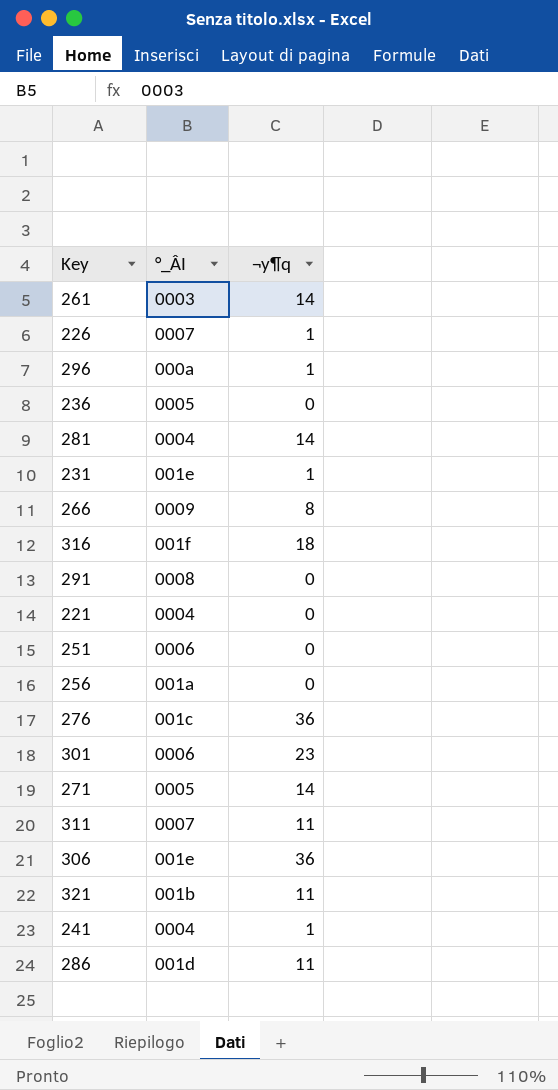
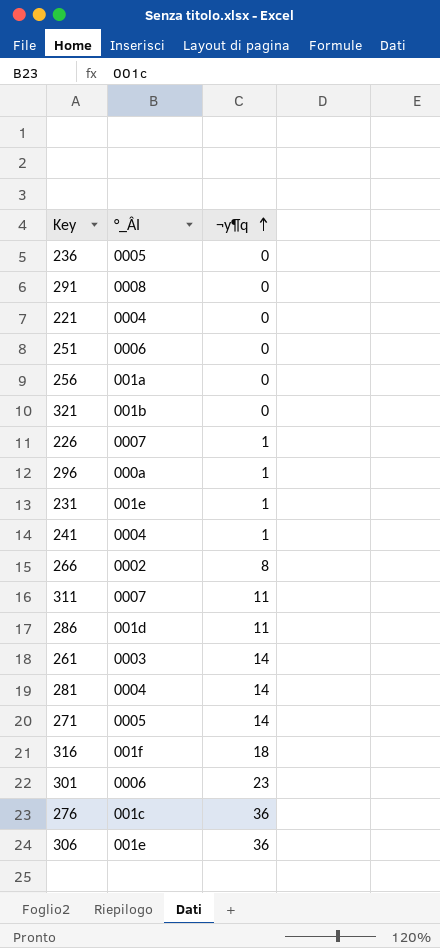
row order: none -> ¬y¶q ascending
321 | ¬y¶q: 11 -> 0
266 | °_ÂI: 0009 -> 0002

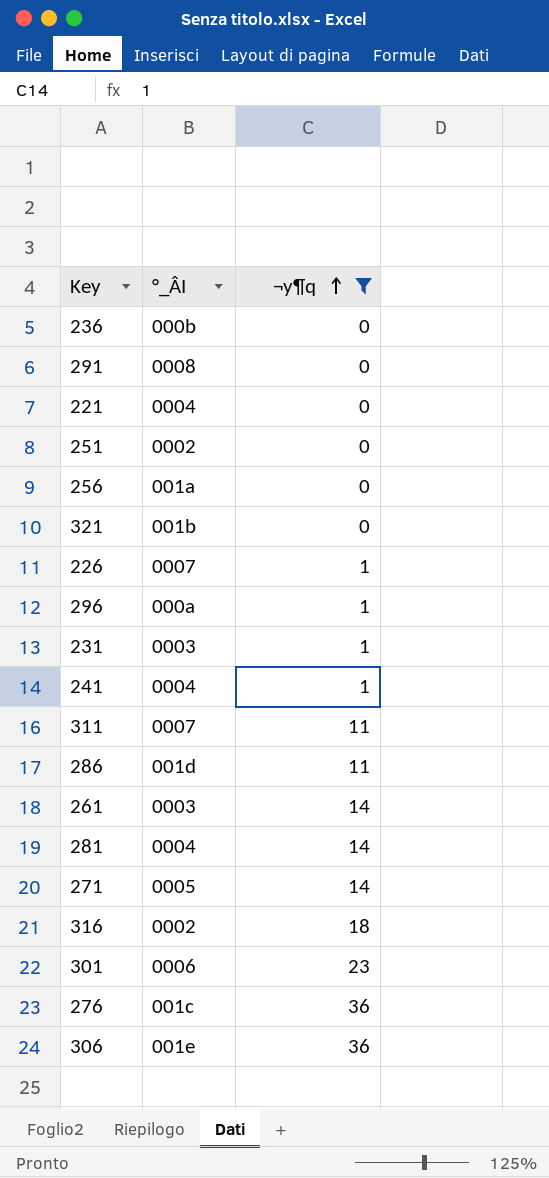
filter: none -> ¬y¶q != 8
236 | °_ÂI: 0005 -> 000b
251 | °_ÂI: 0006 -> 0002
231 | °_ÂI: 001e -> 0003
316 | °_ÂI: 001f -> 0002

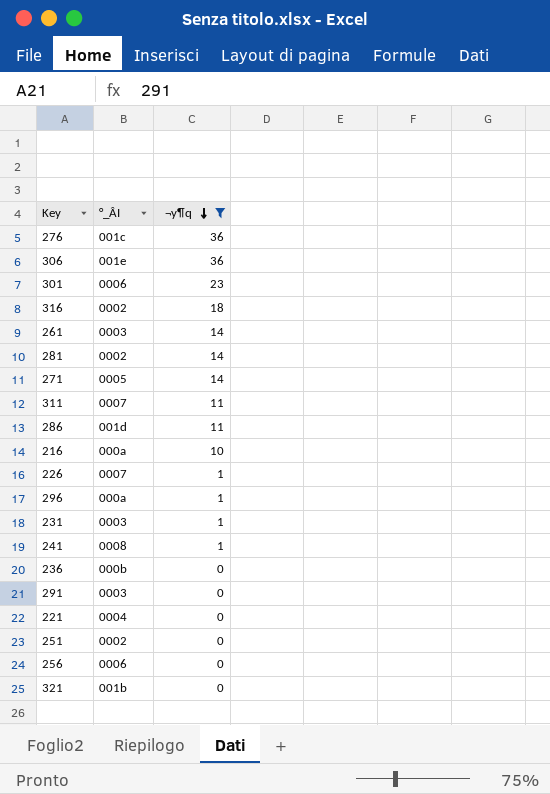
row order: ¬y¶q ascending -> ¬y¶q descending
281 | °_ÂI: 0004 -> 0002
row 216: none -> 000a | 10
241 | °_ÂI: 0004 -> 0008
291 | °_ÂI: 0008 -> 0003
256 | °_ÂI: 001a -> 0006

